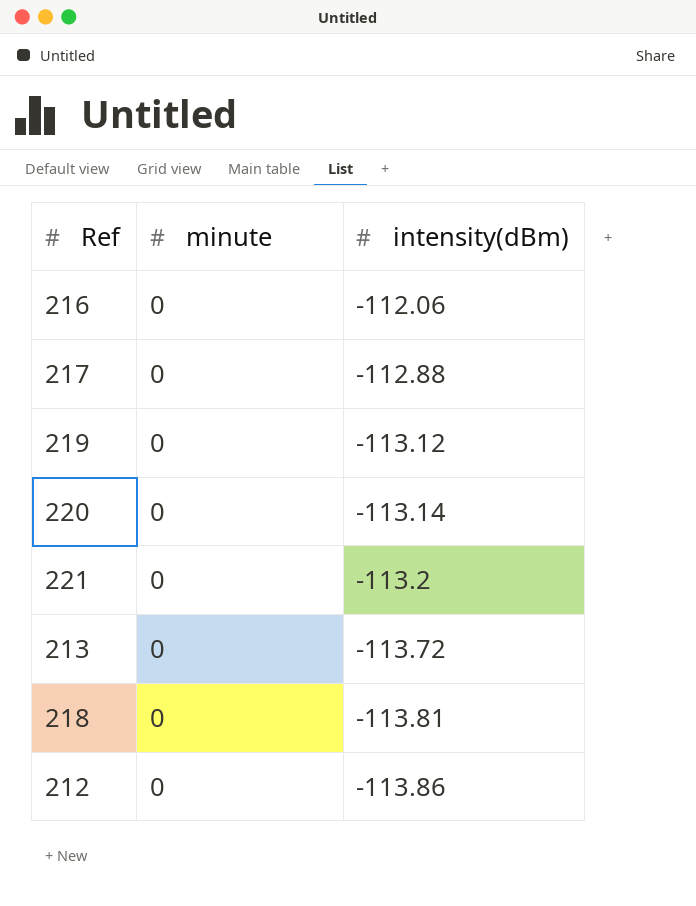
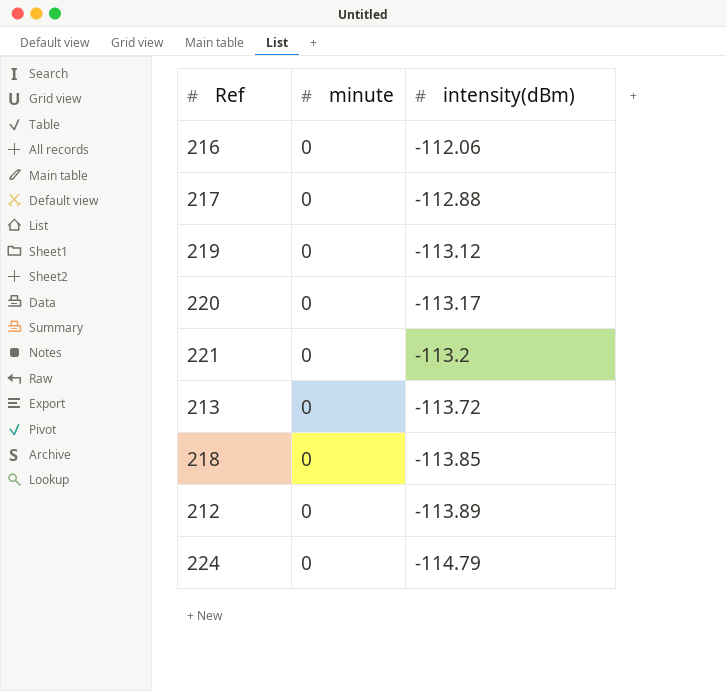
220 | intensity(dBm): -113.14 -> -113.17
218 | intensity(dBm): -113.81 -> -113.85
212 | intensity(dBm): -113.86 -> -113.89
row 224: none -> 0 | -114.79

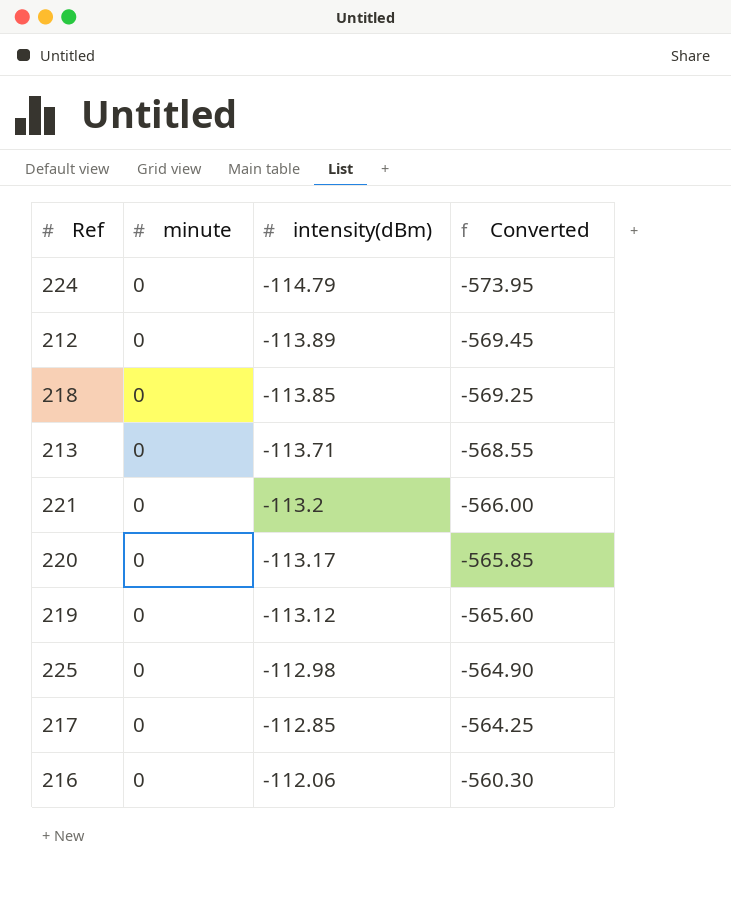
row order: intensity(dBm) descending -> intensity(dBm) ascending
column Converted | formula: none -> [intensity(dBm)] * 5
213 | intensity(dBm): -113.72 -> -113.71
row 225: none -> 0 | -112.98 | -564.90
217 | intensity(dBm): -112.88 -> -112.85

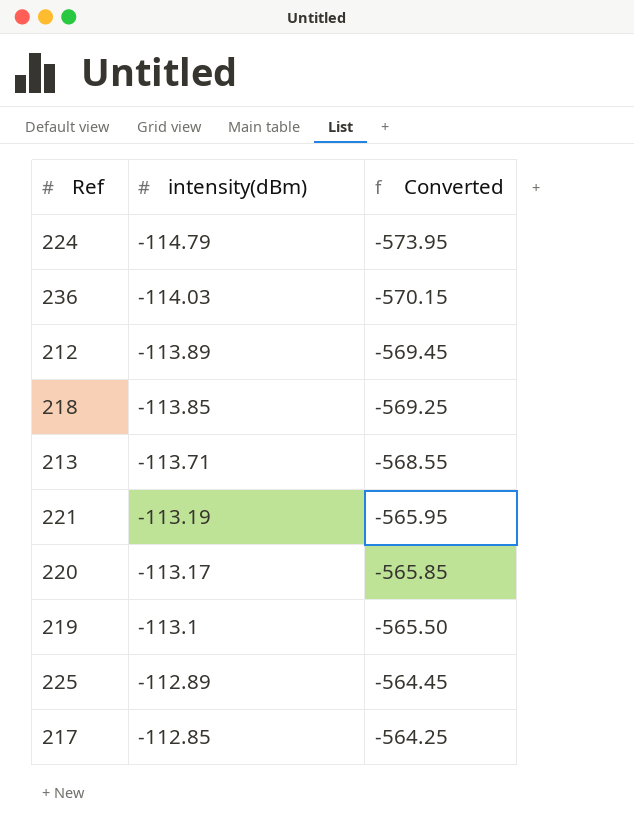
column minute | position: 2 -> none
row 216: 0 | -112.06 | -560.30 -> none
row 236: none -> -114.03 | -570.15
221 | intensity(dBm): -113.2 -> -113.19
221 | Converted: -566.00 -> -565.95
219 | intensity(dBm): -113.12 -> -113.1
219 | Converted: -565.60 -> -565.50
225 | intensity(dBm): -112.98 -> -112.89
225 | Converted: -564.90 -> -564.45

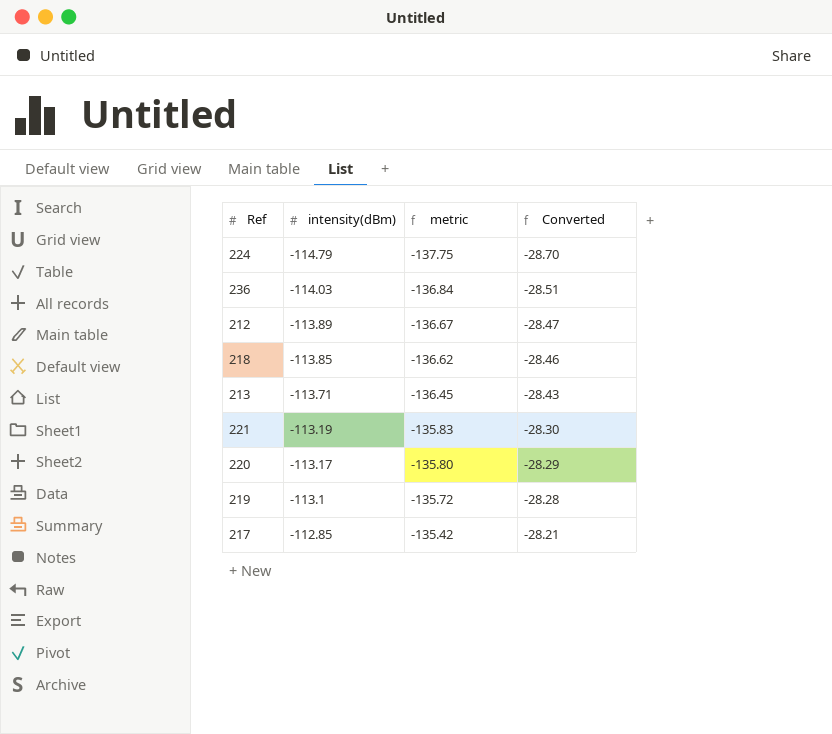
column metric | formula: none -> [intensity(dBm)] * 1.2
column Converted | formula: [intensity(dBm)] * 5 -> [intensity(dBm)] * 0.25
row 225: -112.89 | -564.45 -> none

